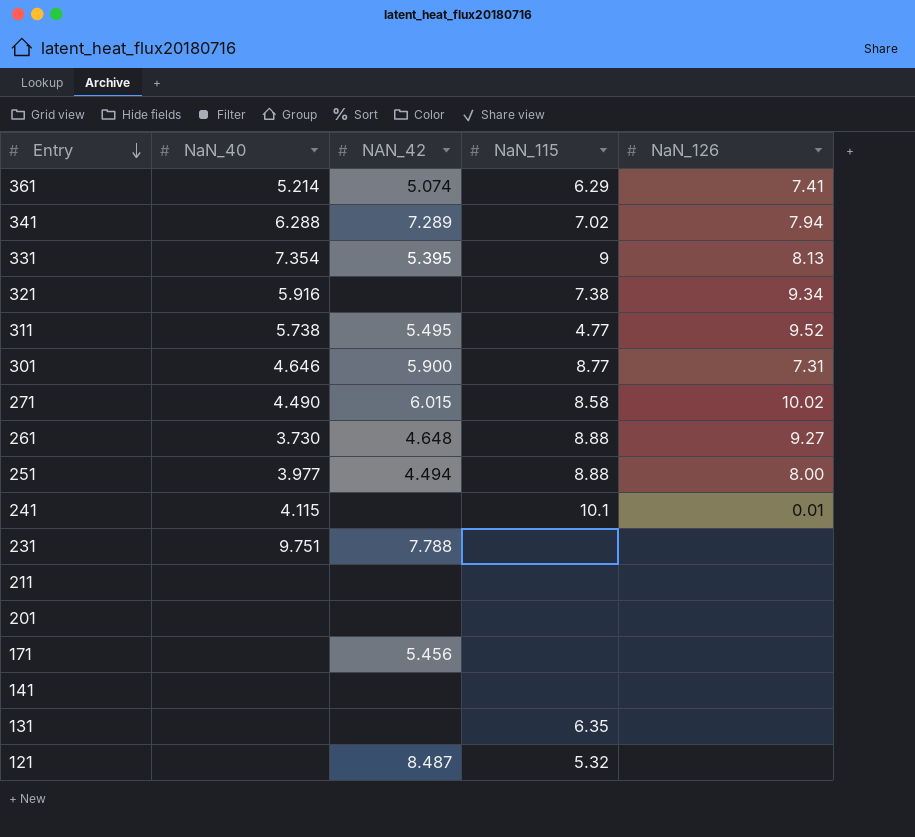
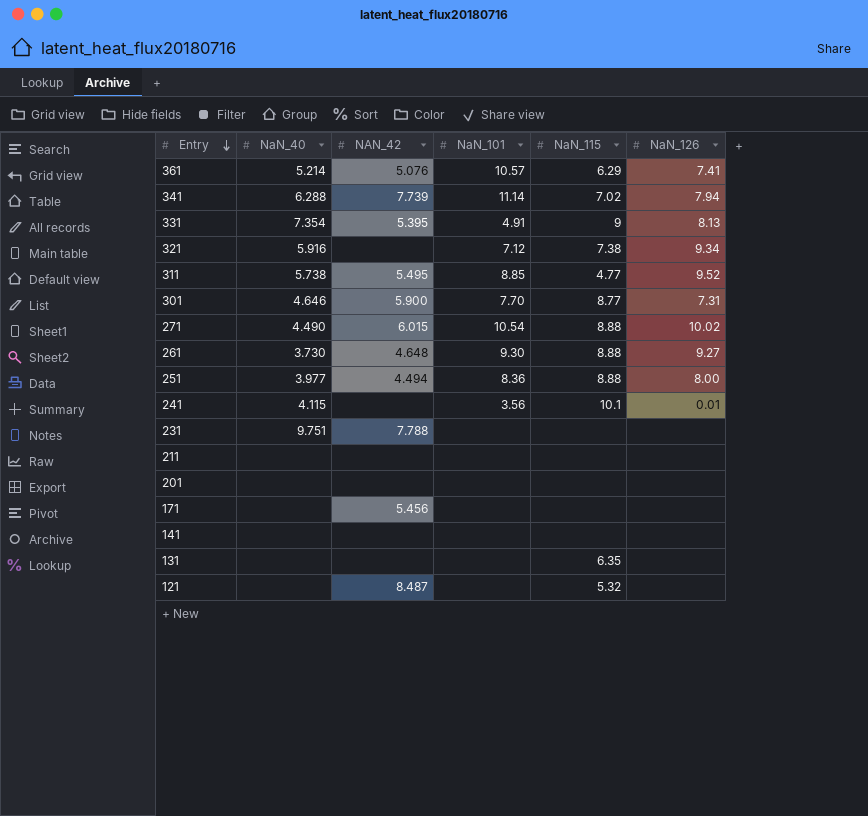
column NaN_101 | position: none -> 4
361 | NAN_42: 5.074 -> 5.076
341 | NAN_42: 7.289 -> 7.739
271 | NaN_115: 8.58 -> 8.88

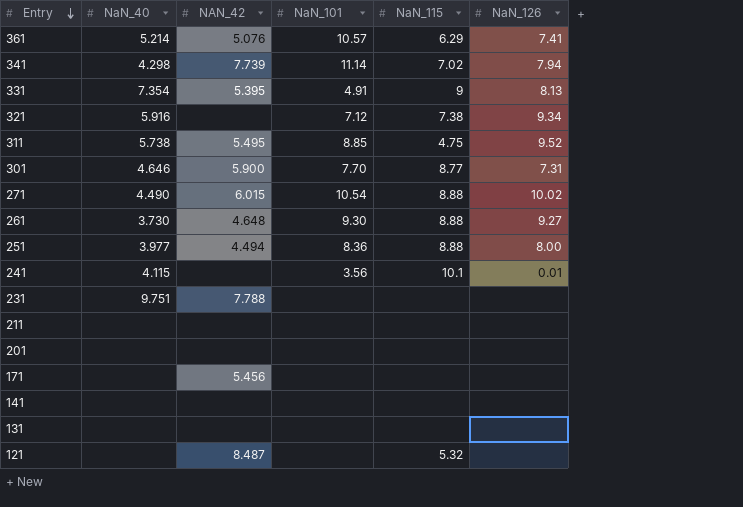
341 | NaN_40: 6.288 -> 4.298
311 | NaN_115: 4.77 -> 4.75
131 | NaN_115: 6.35 -> none

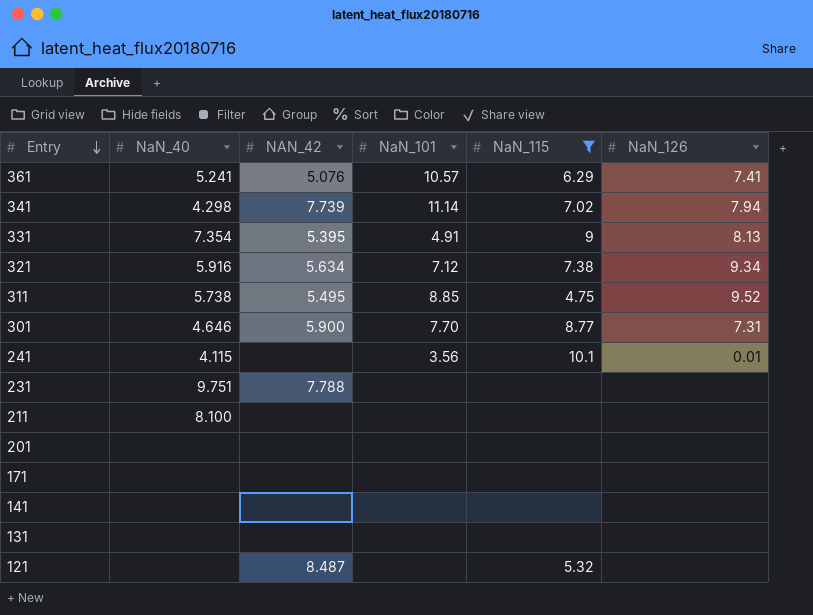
filter: none -> NaN_115 != 8.88
361 | NaN_40: 5.214 -> 5.241
321 | NAN_42: none -> 5.634
211 | NaN_40: none -> 8.100
171 | NAN_42: 5.456 -> none

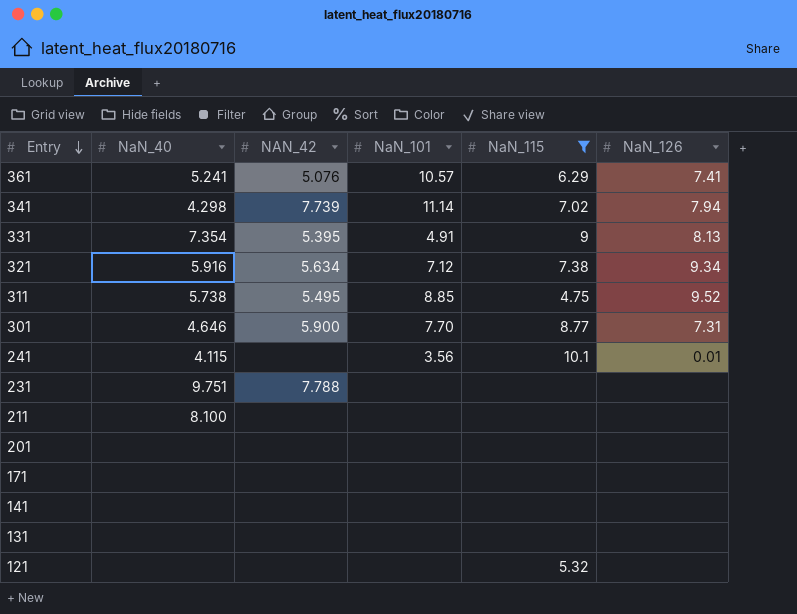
121 | NAN_42: 8.487 -> none

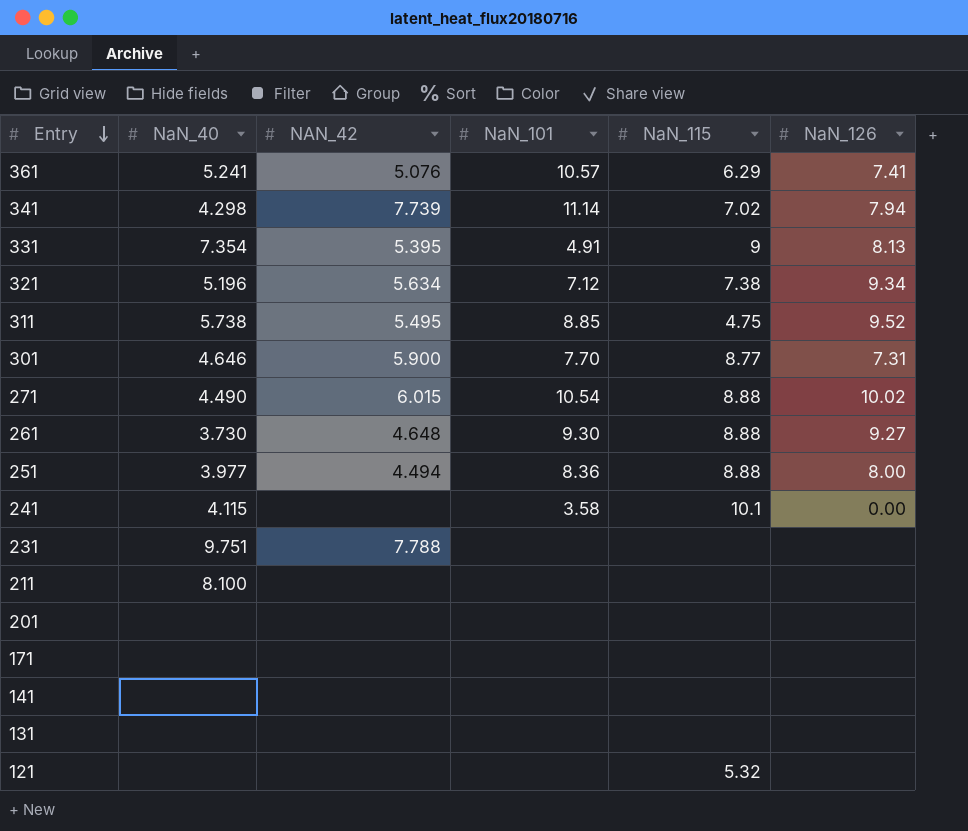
filter: NaN_115 != 8.88 -> none
321 | NaN_40: 5.916 -> 5.196
241 | NaN_101: 3.56 -> 3.58
241 | NaN_126: 0.01 -> 0.00

